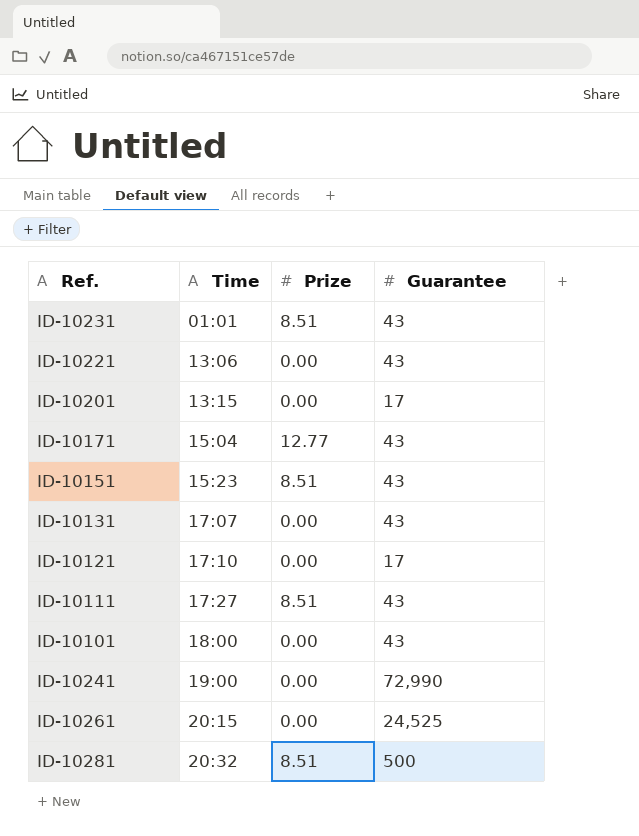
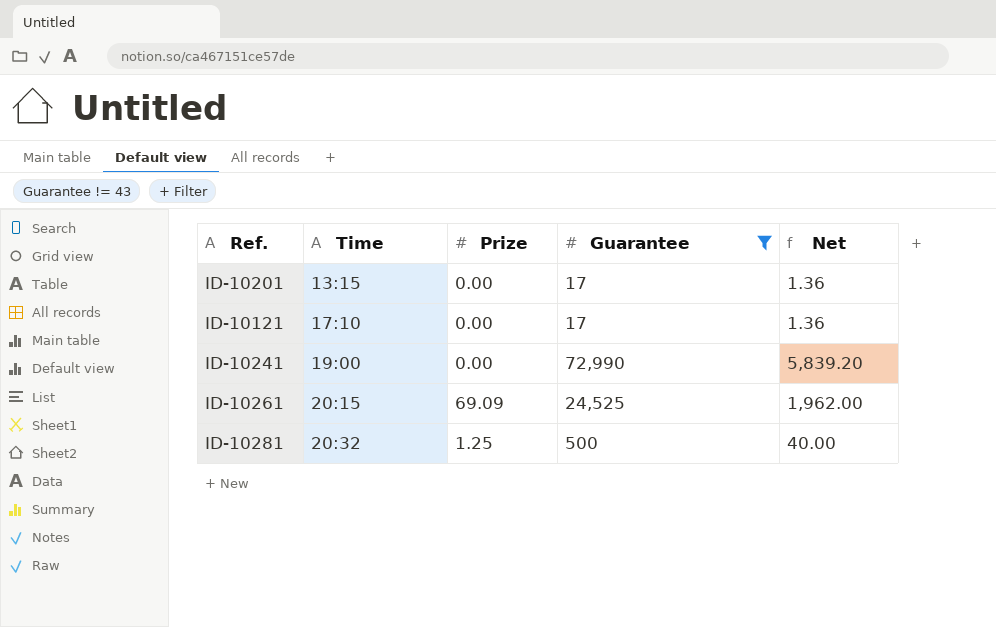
filter: none -> Guarantee != 43
column Net | formula: none -> [Guarantee] * 0.08
ID-10261 | Prize: 0.00 -> 69.09
ID-10281 | Prize: 8.51 -> 1.25

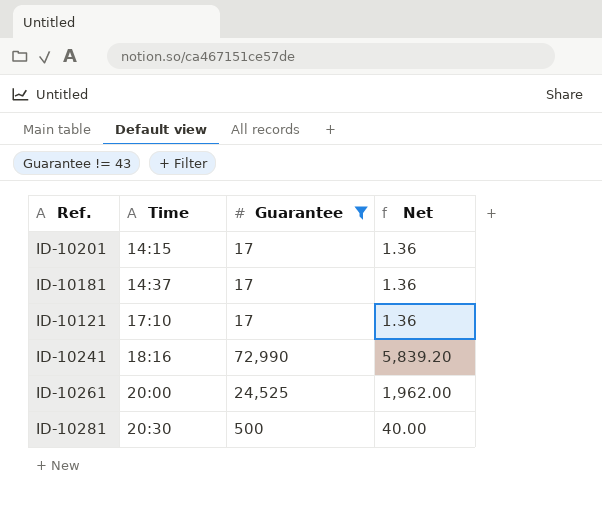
column Prize | position: 3 -> none
ID-10201 | Time: 13:15 -> 14:15
row ID-10181: none -> 14:37 | 17 | 1.36
ID-10241 | Time: 19:00 -> 18:16
ID-10261 | Time: 20:15 -> 20:00
ID-10281 | Time: 20:32 -> 20:30

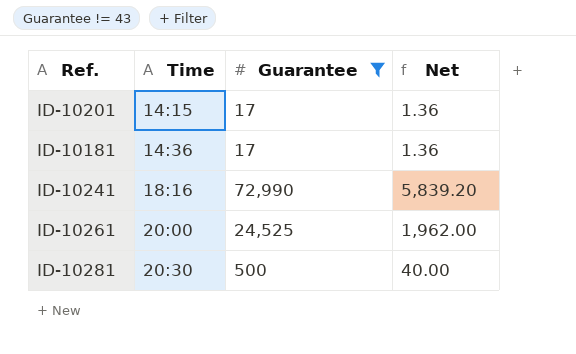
row ID-10121: 17:10 | 17 | 1.36 -> none
ID-10181 | Time: 14:37 -> 14:36

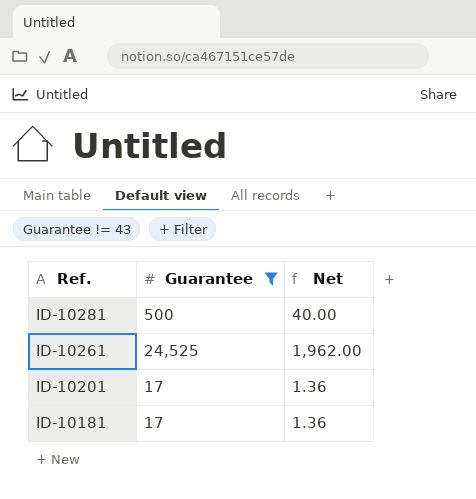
row order: Time ascending -> Ref. descending
column Time | position: 2 -> none
row ID-10241: 18:16 | 72,990 | 5,839.20 -> none

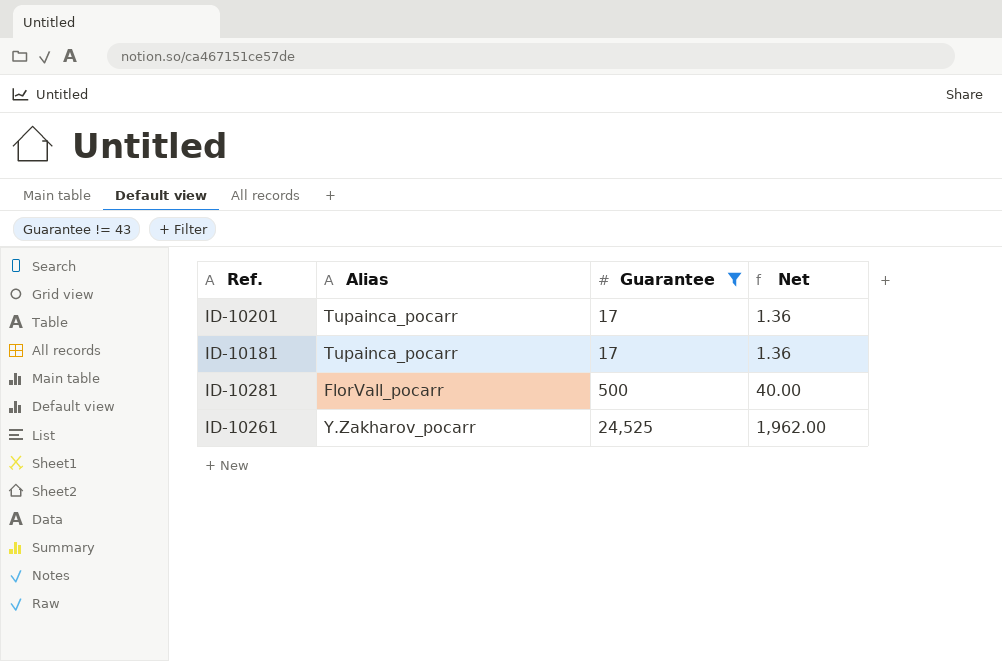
row order: Ref. descending -> Guarantee ascending
column Alias | position: none -> 2

